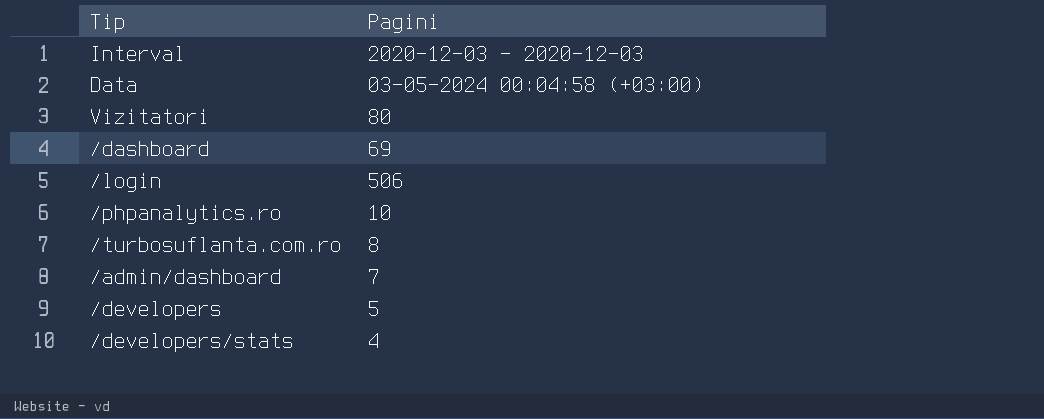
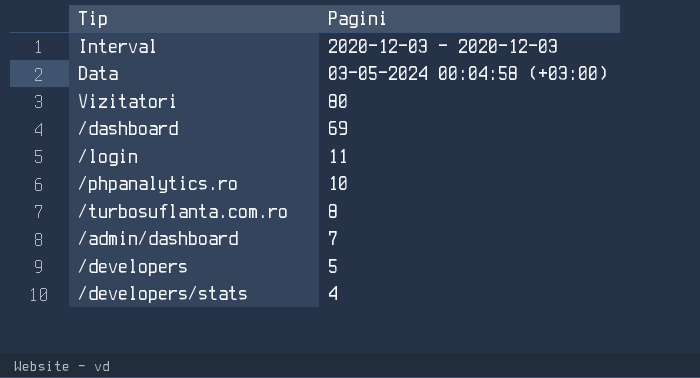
/login | Pagini: 506 -> 11

